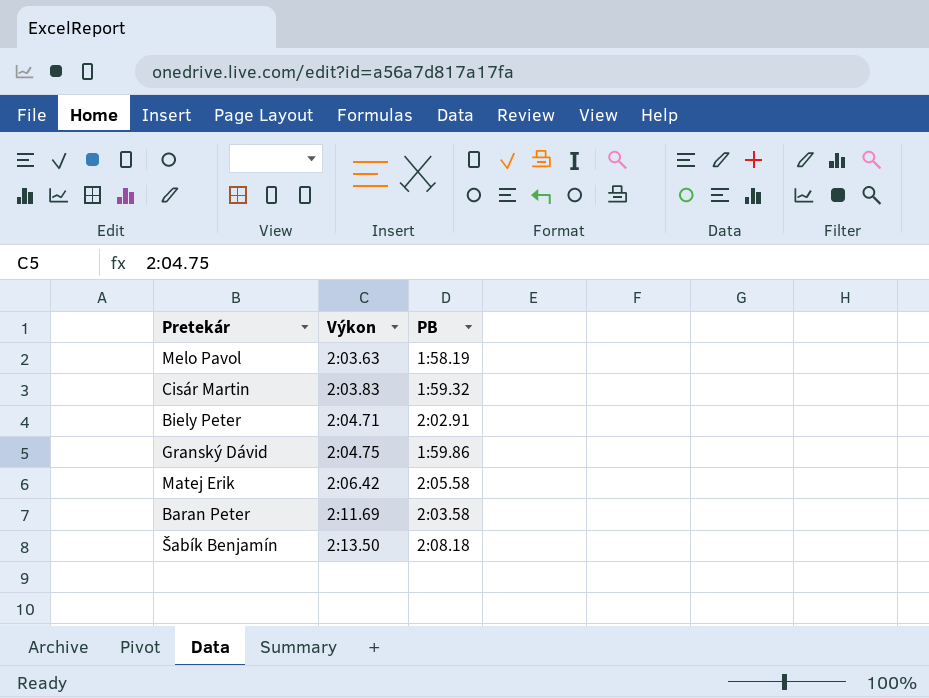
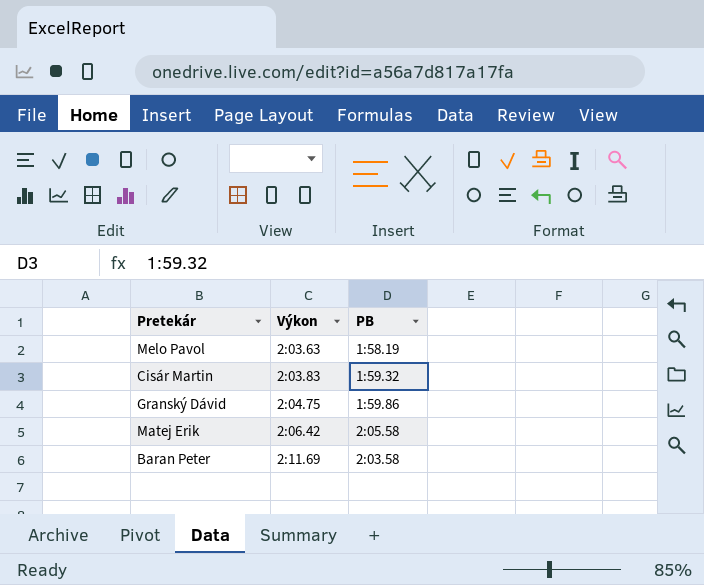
row Biely Peter: 2:04.71 | 2:02.91 -> none
row Šabík Benjamín: 2:13.50 | 2:08.18 -> none

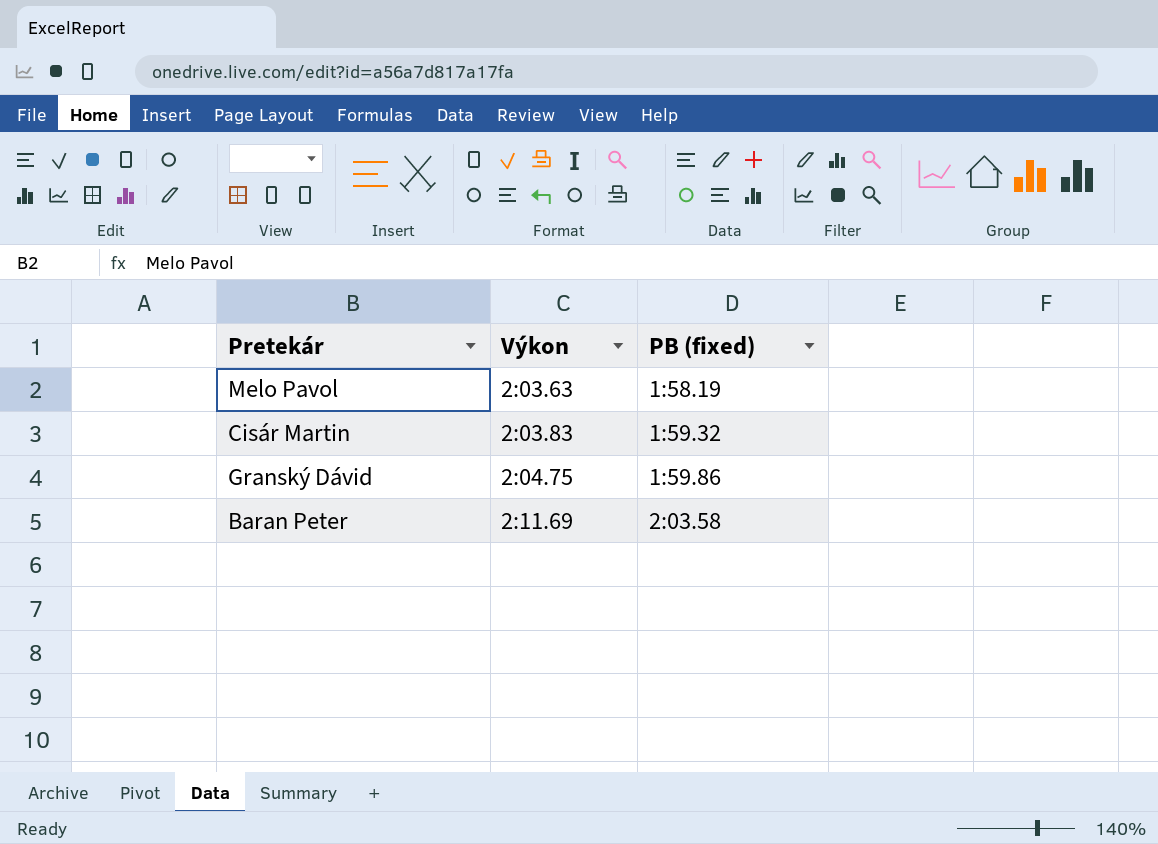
column name: PB -> PB (fixed)
row Matej Erik: 2:06.42 | 2:05.58 -> none

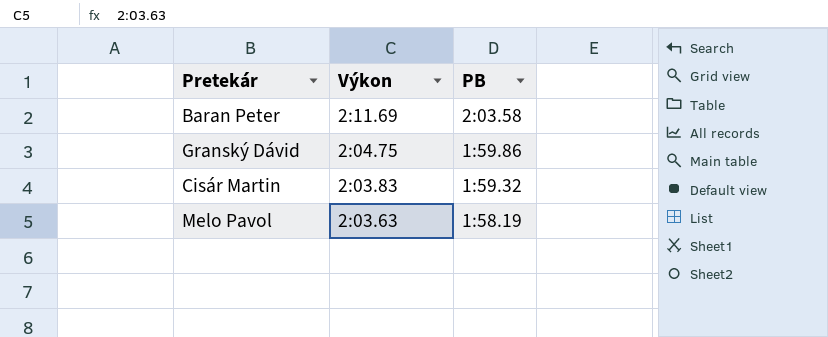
row order: Výkon ascending -> Výkon descending
column name: PB (fixed) -> PB

